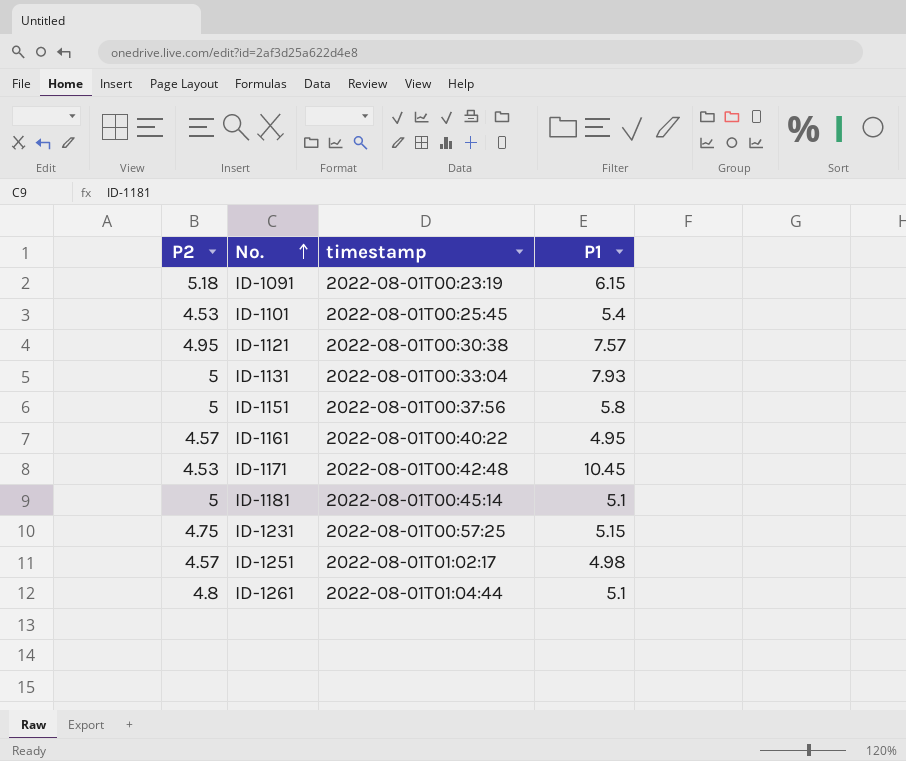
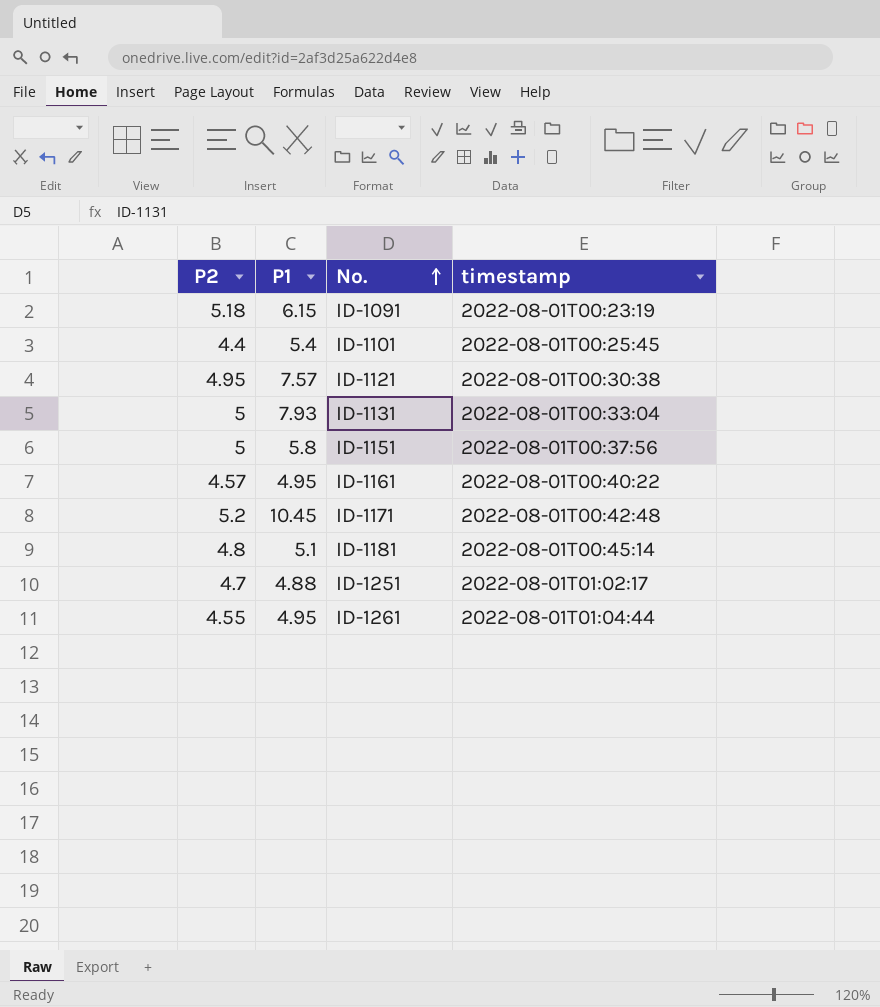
column P1 | position: 4 -> 2
row ID-1231: 4.75 | 2022-08-01T00:57:25 | 5.15 -> none
ID-1101 | P2: 4.53 -> 4.4
ID-1171 | P2: 4.53 -> 5.2
ID-1181 | P2: 5 -> 4.8
ID-1251 | P2: 4.57 -> 4.7
ID-1251 | P1: 4.98 -> 4.88
ID-1261 | P2: 4.8 -> 4.55
ID-1261 | P1: 5.1 -> 4.95

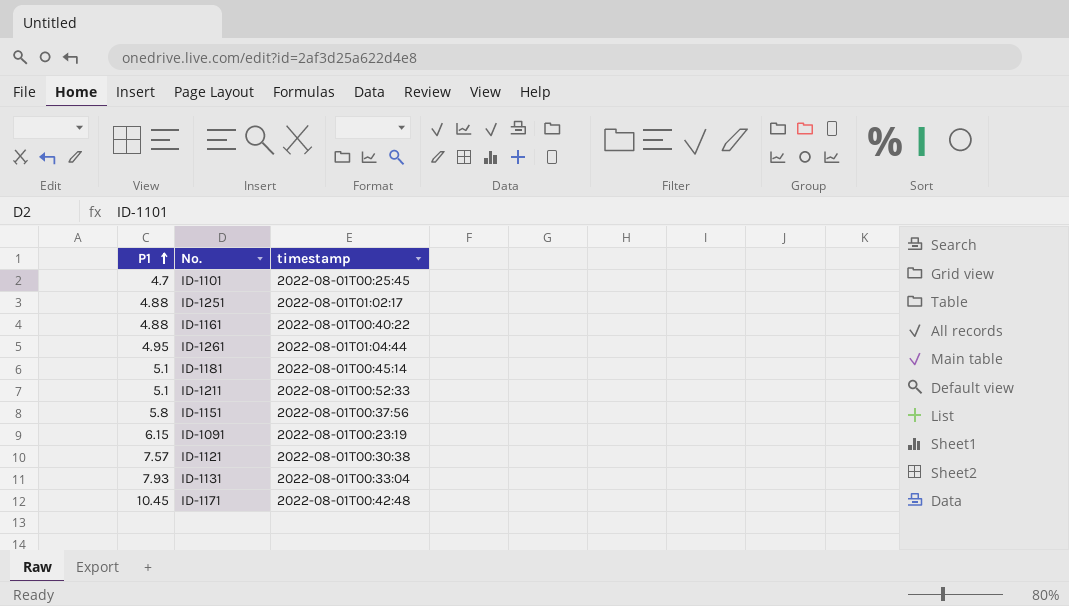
row order: No. ascending -> P1 ascending
column P2 | position: 1 -> none
ID-1101 | P1: 5.4 -> 4.7
ID-1161 | P1: 4.95 -> 4.88
row ID-1211: none -> 5.1 | 2022-08-01T00:52:33

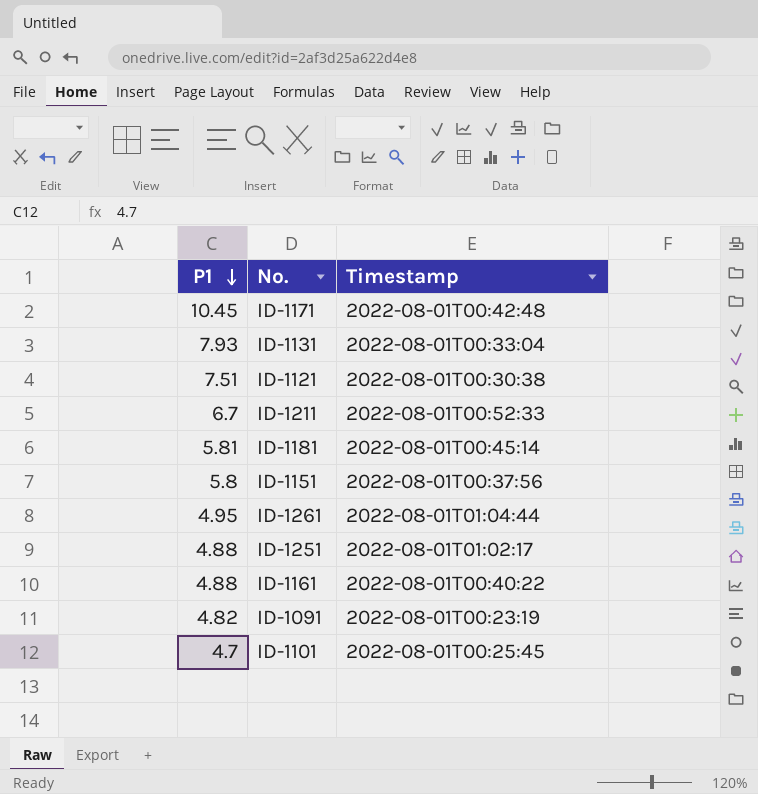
row order: P1 ascending -> P1 descending
column name: timestamp -> Timestamp
ID-1121 | P1: 7.57 -> 7.51
ID-1211 | P1: 5.1 -> 6.7
ID-1181 | P1: 5.1 -> 5.81
ID-1091 | P1: 6.15 -> 4.82

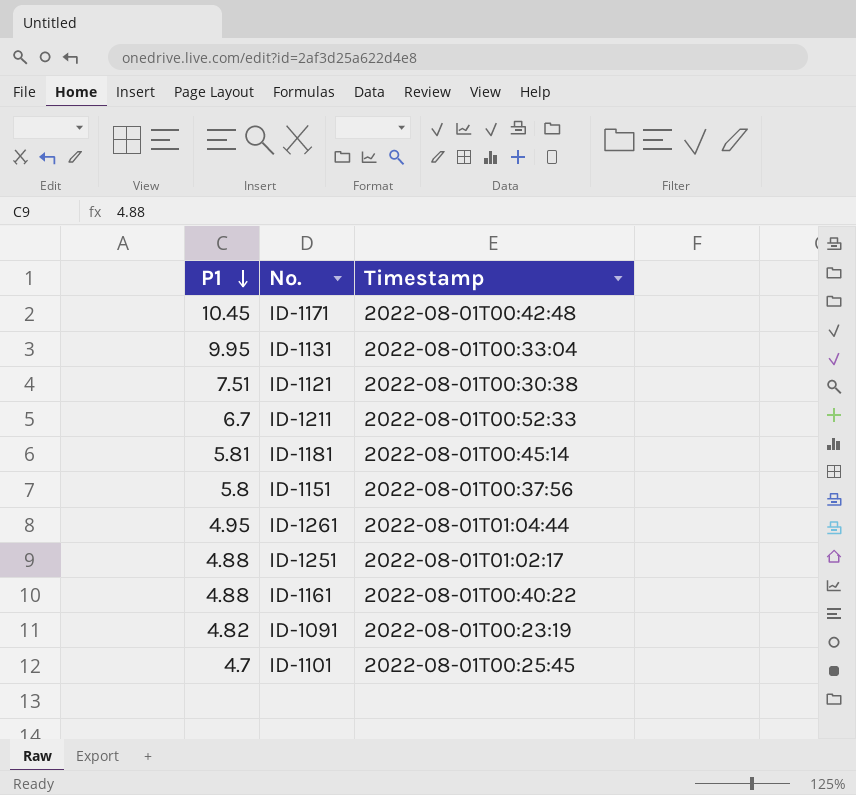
ID-1131 | P1: 7.93 -> 9.95

